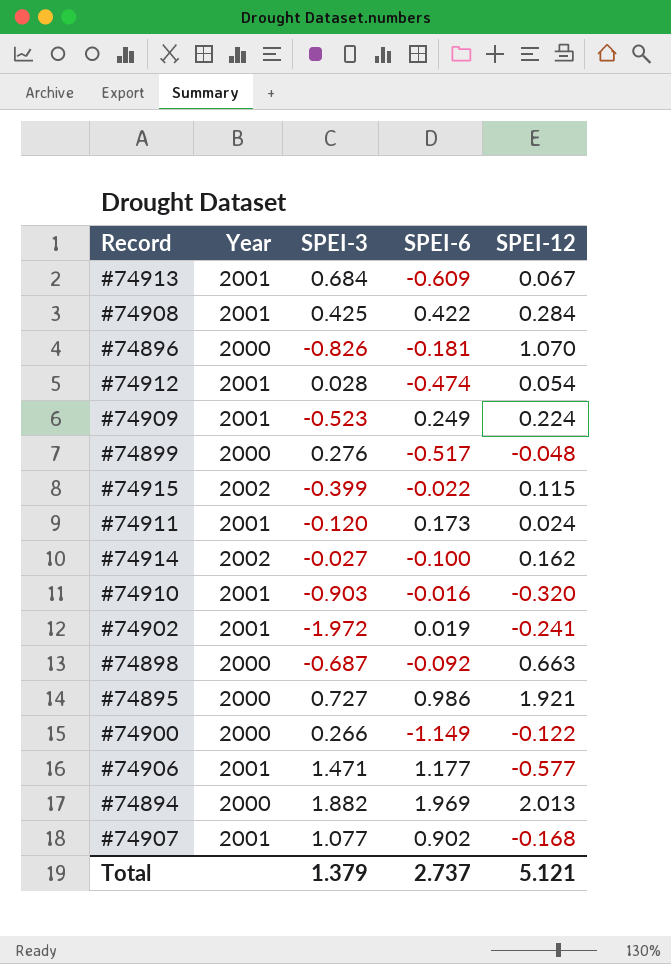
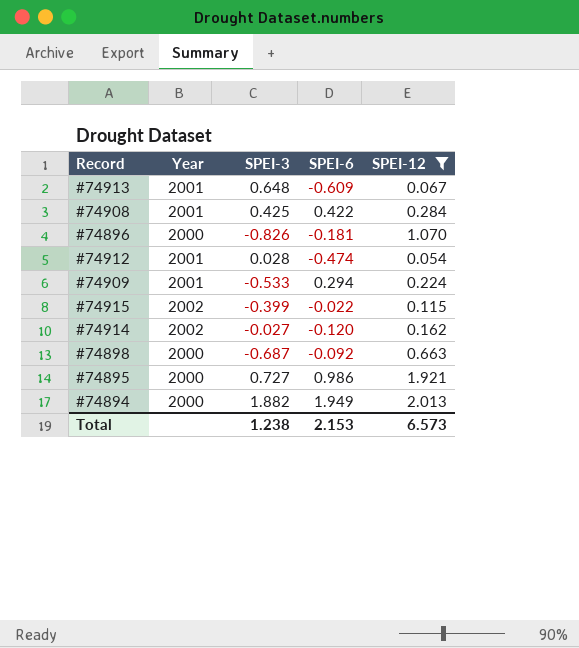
filter: none -> SPEI-12 >= 0.054
#74913 | SPEI-3: 0.684 -> 0.648
#74909 | SPEI-3: -0.523 -> -0.533
#74909 | SPEI-6: 0.249 -> 0.294
#74914 | SPEI-6: -0.100 -> -0.120
#74894 | SPEI-6: 1.969 -> 1.949
Total | SPEI-3: 1.379 -> 1.238
Total | SPEI-6: 2.737 -> 2.153
Total | SPEI-12: 5.121 -> 6.573

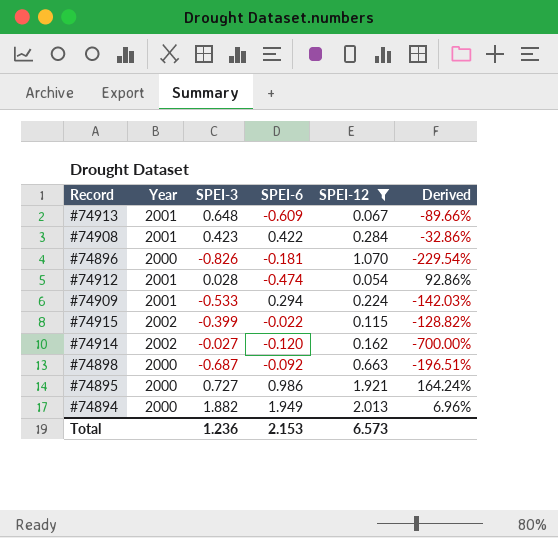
column Derived | formula: none -> ([SPEI-12] - [SPEI-3]) / [SPEI-3]
#74908 | SPEI-3: 0.425 -> 0.423
Total | SPEI-3: 1.238 -> 1.236

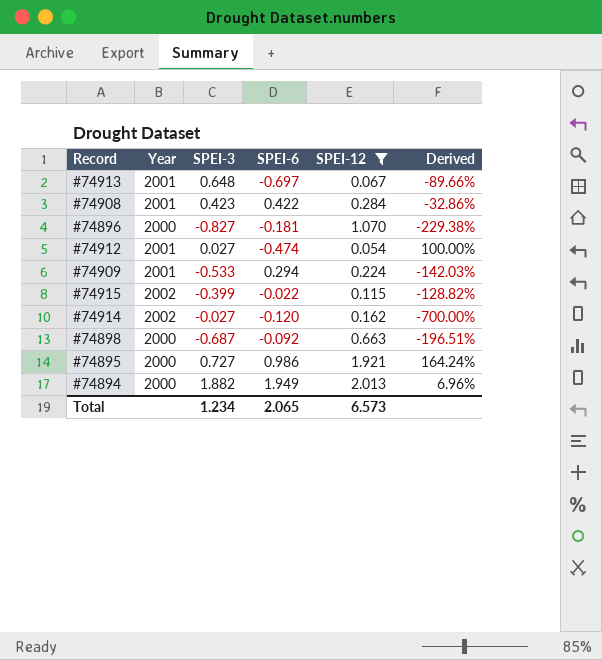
#74913 | SPEI-6: -0.609 -> -0.697
#74896 | SPEI-3: -0.826 -> -0.827
#74896 | Derived: -229.54% -> -229.38%
#74912 | SPEI-3: 0.028 -> 0.027
#74912 | Derived: 92.86% -> 100.00%
Total | SPEI-3: 1.236 -> 1.234
Total | SPEI-6: 2.153 -> 2.065

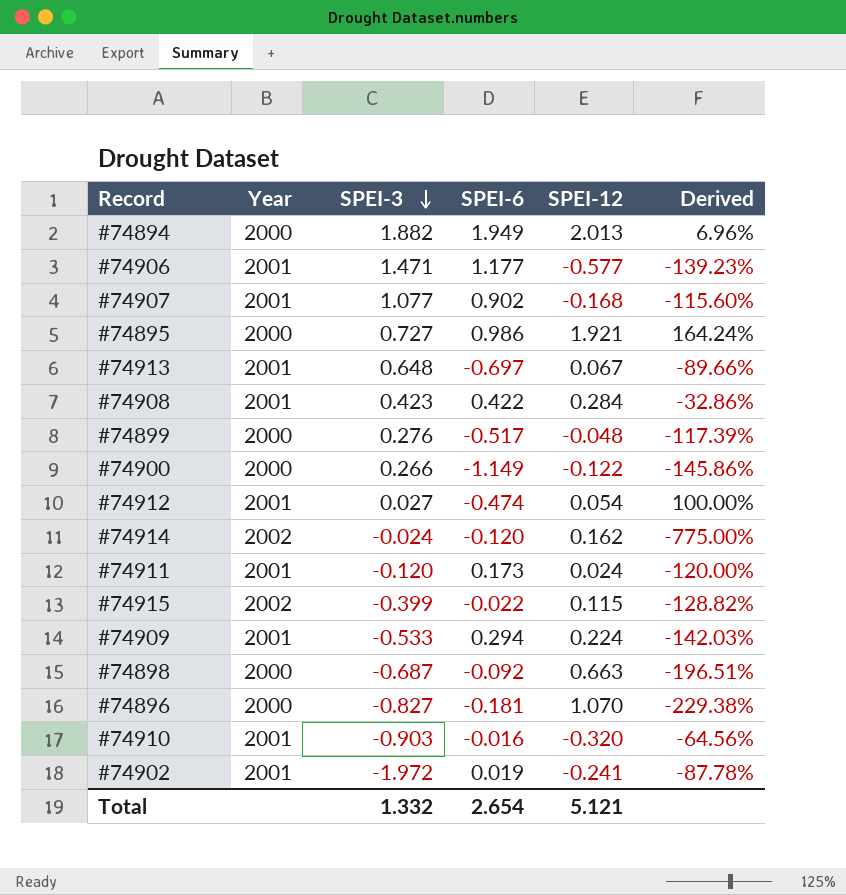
filter: SPEI-12 >= 0.054 -> none
row order: none -> SPEI-3 descending
#74914 | SPEI-3: -0.027 -> -0.024
#74914 | Derived: -700.00% -> -775.00%
Total | SPEI-3: 1.234 -> 1.332
Total | SPEI-6: 2.065 -> 2.654
Total | SPEI-12: 6.573 -> 5.121

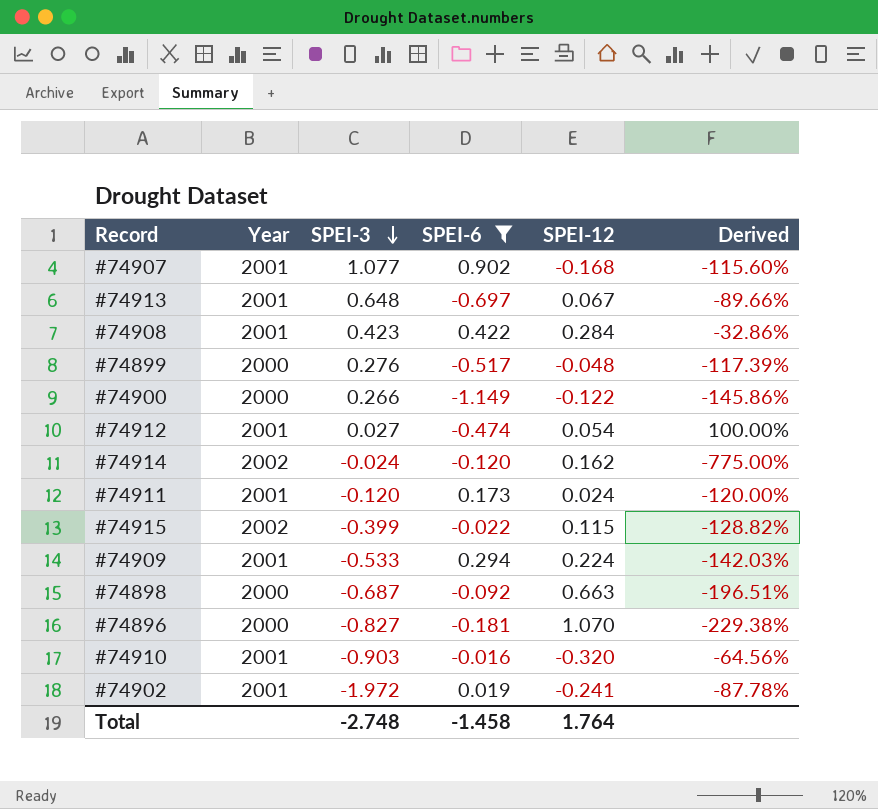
filter: none -> SPEI-6 <= 0.902
Total | SPEI-3: 1.332 -> -2.748
Total | SPEI-6: 2.654 -> -1.458
Total | SPEI-12: 5.121 -> 1.764

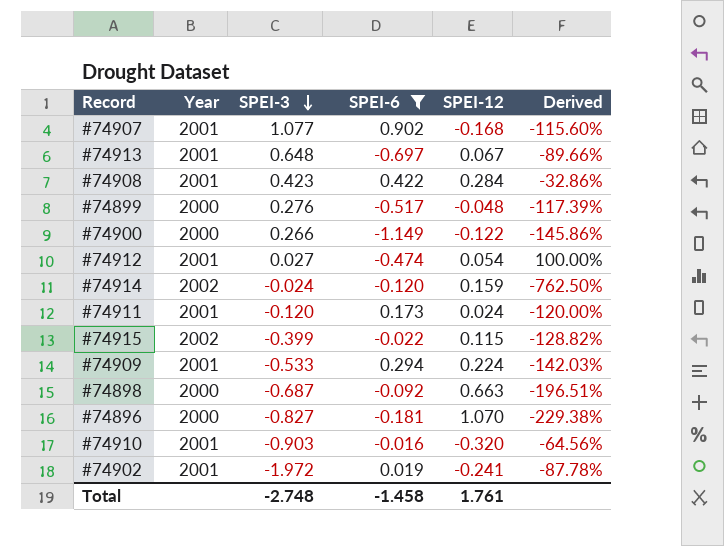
#74914 | SPEI-12: 0.162 -> 0.159
#74914 | Derived: -775.00% -> -762.50%
Total | SPEI-12: 1.764 -> 1.761

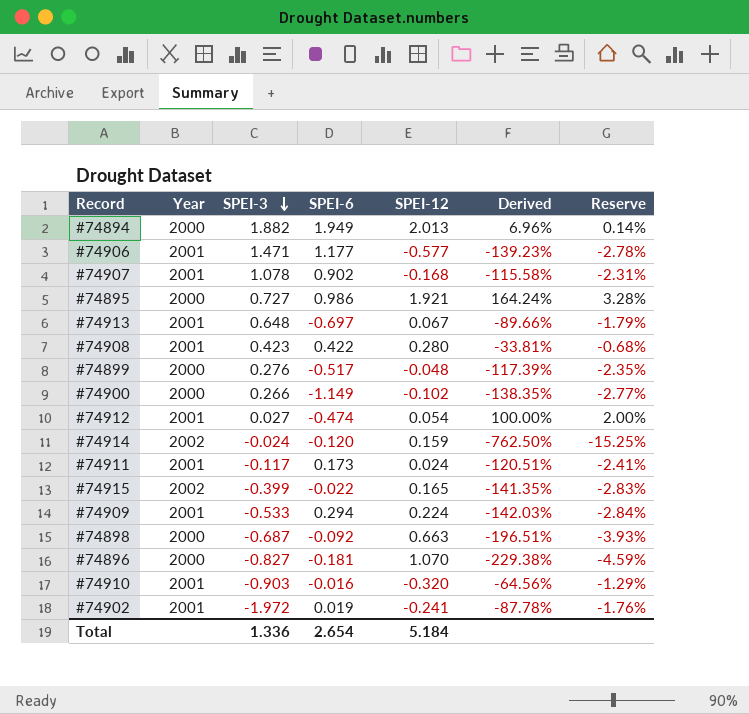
filter: SPEI-6 <= 0.902 -> none
column Reserve | formula: none -> [Derived] * 0.02
#74907 | SPEI-3: 1.077 -> 1.078
#74907 | Derived: -115.60% -> -115.58%
#74908 | SPEI-12: 0.284 -> 0.280
#74908 | Derived: -32.86% -> -33.81%
#74900 | SPEI-12: -0.122 -> -0.102
#74900 | Derived: -145.86% -> -138.35%
#74911 | SPEI-3: -0.120 -> -0.117
#74911 | Derived: -120.00% -> -120.51%
#74915 | SPEI-12: 0.115 -> 0.165
#74915 | Derived: -128.82% -> -141.35%
Total | SPEI-3: -2.748 -> 1.336
Total | SPEI-6: -1.458 -> 2.654
Total | SPEI-12: 1.761 -> 5.184

